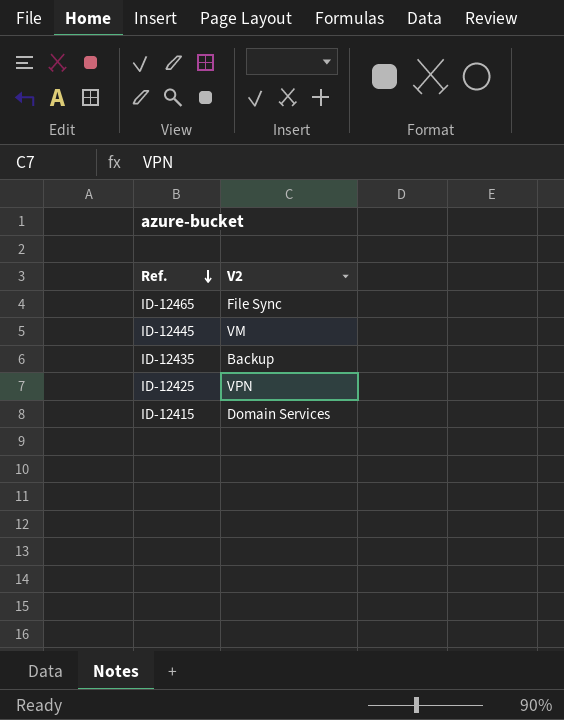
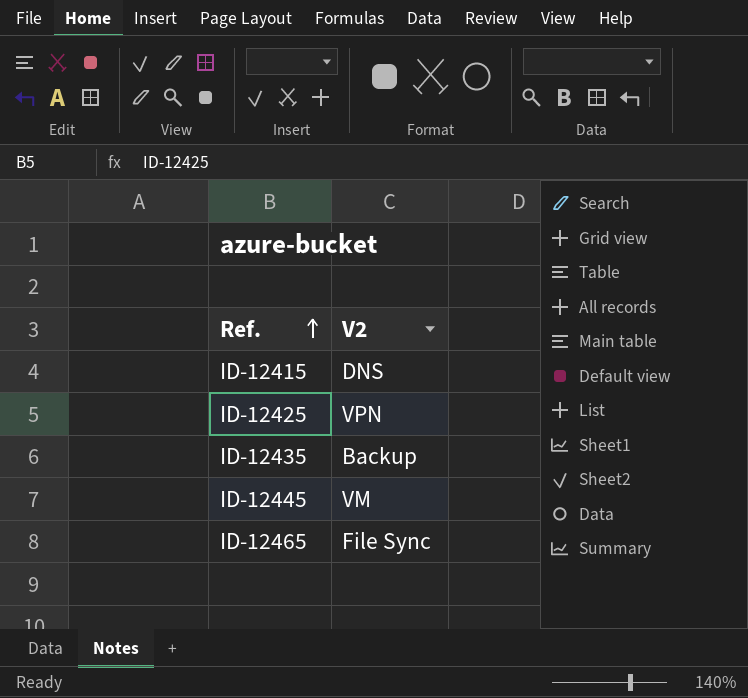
row order: Ref. descending -> Ref. ascending
ID-12415 | V2: Domain Services -> DNS

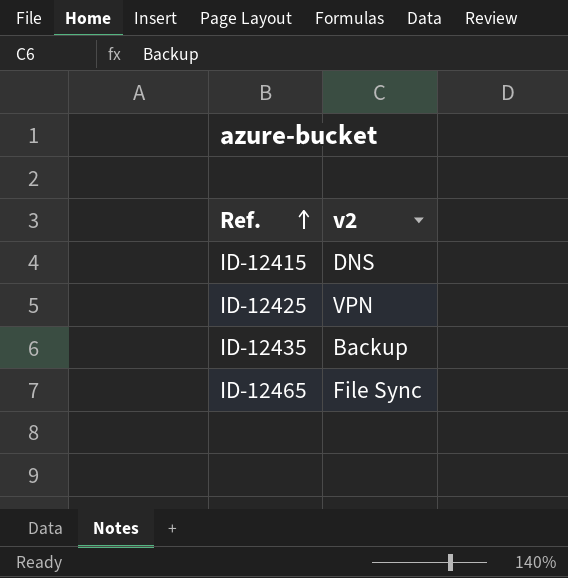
column name: V2 -> v2
row ID-12445: VM -> none

